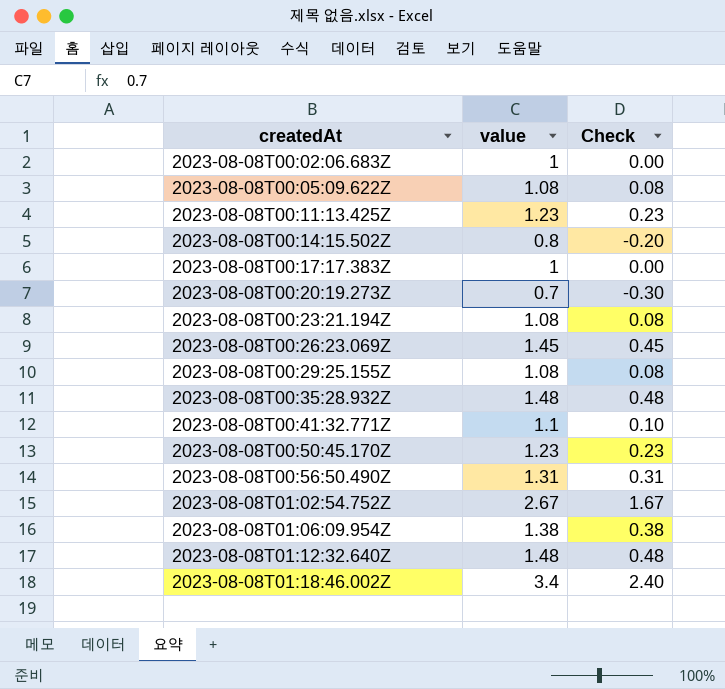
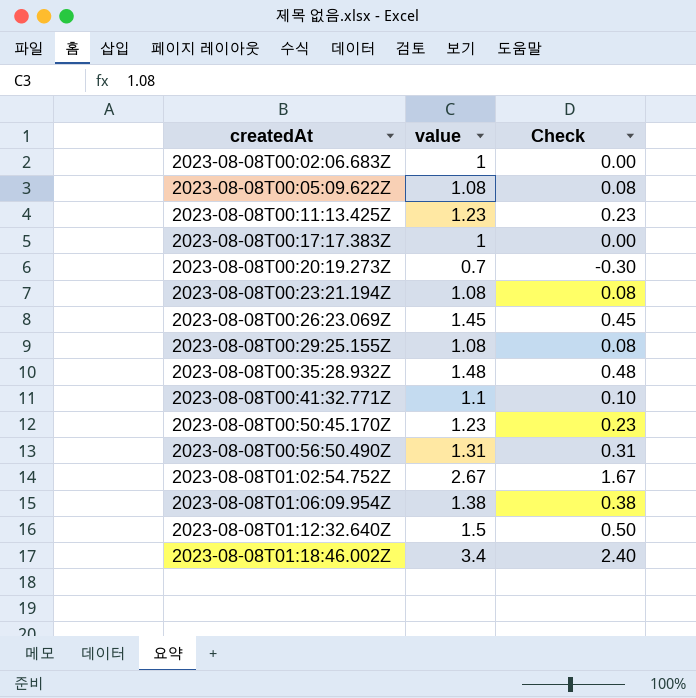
row 2023-08-08T00:14:15.502Z: 0.8 | -0.20 -> none
2023-08-08T01:12:32.640Z | value: 1.48 -> 1.5
2023-08-08T01:12:32.640Z | Check: 0.48 -> 0.50

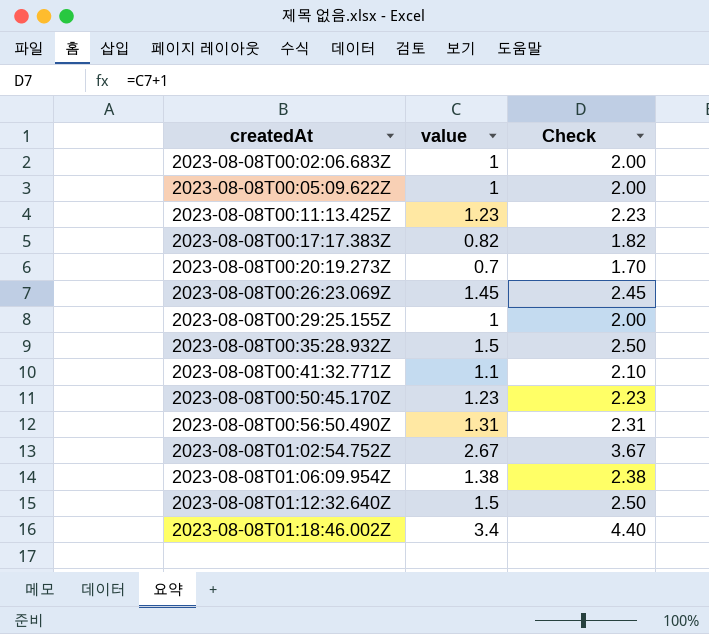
column Check | formula: [value] - 1 -> [value] + 1
row 2023-08-08T00:23:21.194Z: 1.08 | 0.08 -> none
2023-08-08T00:05:09.622Z | value: 1.08 -> 1
2023-08-08T00:17:17.383Z | value: 1 -> 0.82
2023-08-08T00:29:25.155Z | value: 1.08 -> 1
2023-08-08T00:35:28.932Z | value: 1.48 -> 1.5

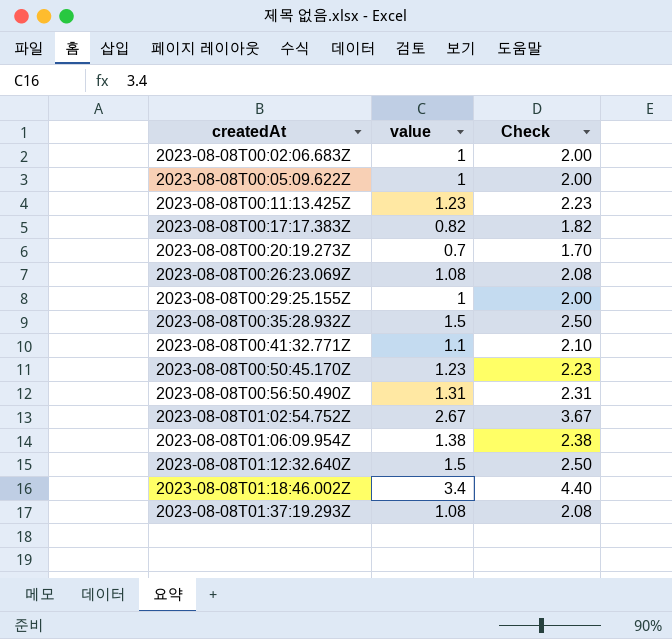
2023-08-08T00:26:23.069Z | value: 1.45 -> 1.08
2023-08-08T00:26:23.069Z | Check: 2.45 -> 2.08
row 2023-08-08T01:37:19.293Z: none -> 1.08 | 2.08

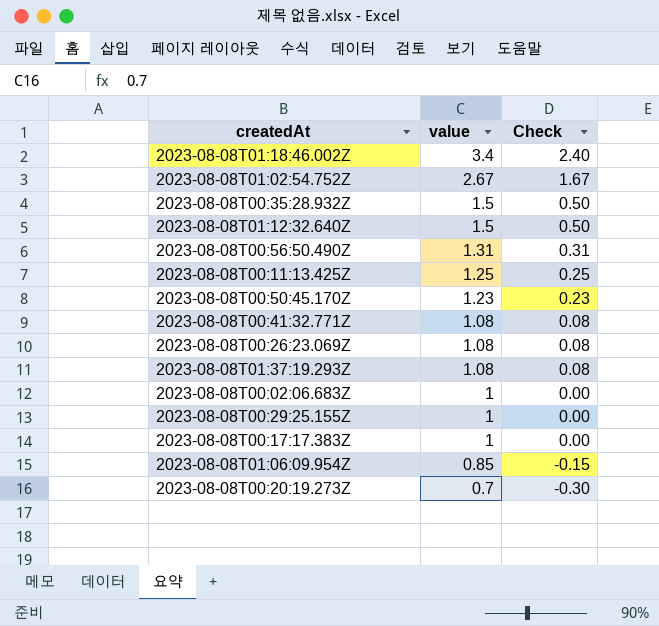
row order: createdAt ascending -> value descending
column Check | formula: [value] + 1 -> [value] - 1
row 2023-08-08T00:05:09.622Z: 1 | 2.00 -> none
2023-08-08T00:11:13.425Z | value: 1.23 -> 1.25
2023-08-08T00:41:32.771Z | value: 1.1 -> 1.08
2023-08-08T00:17:17.383Z | value: 0.82 -> 1
2023-08-08T01:06:09.954Z | value: 1.38 -> 0.85

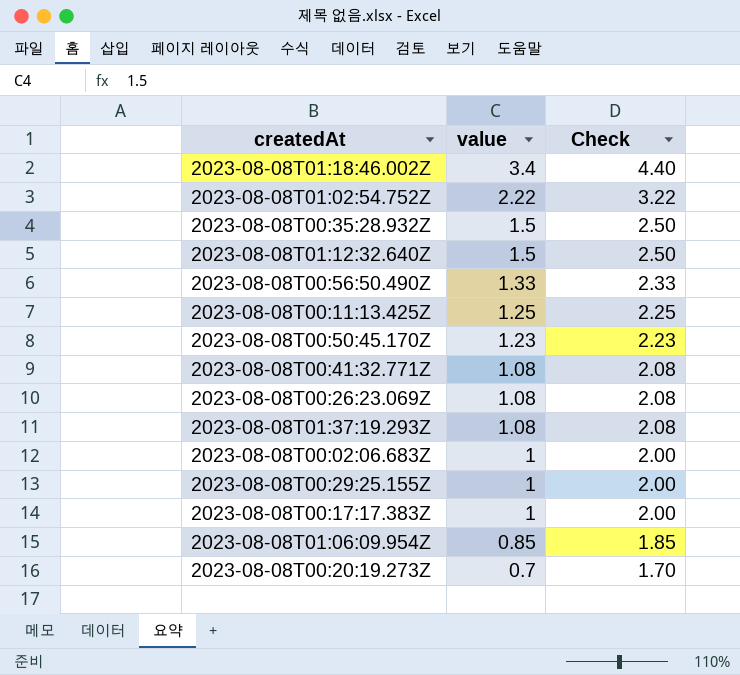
column Check | formula: [value] - 1 -> [value] + 1
2023-08-08T01:02:54.752Z | value: 2.67 -> 2.22
2023-08-08T00:56:50.490Z | value: 1.31 -> 1.33

